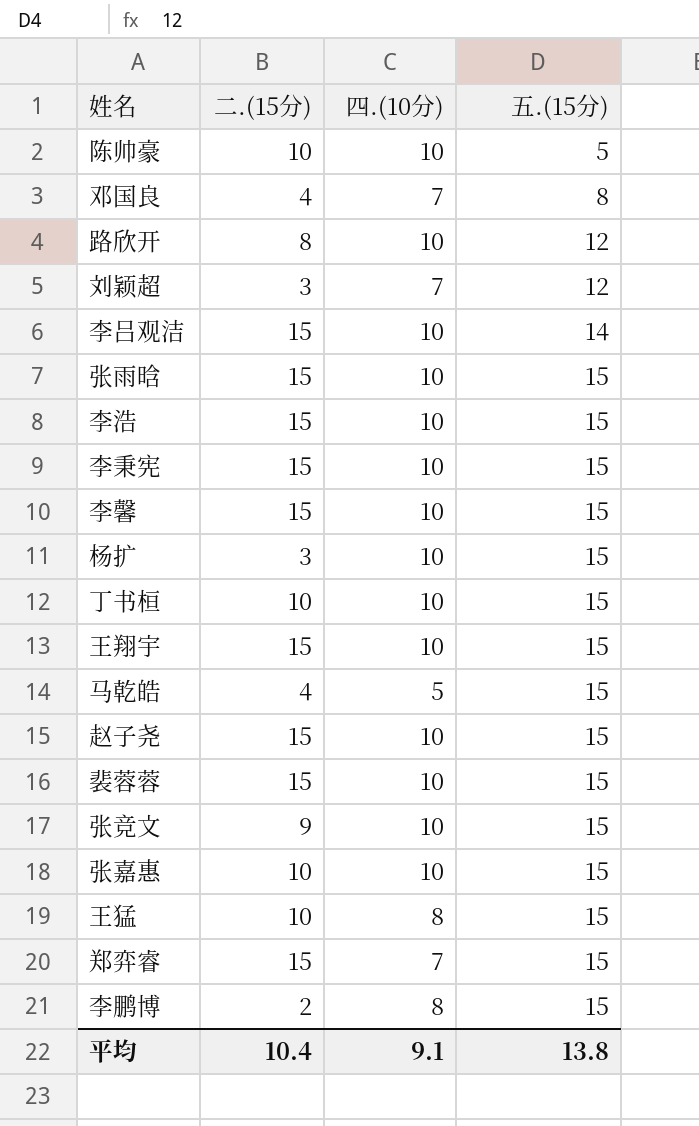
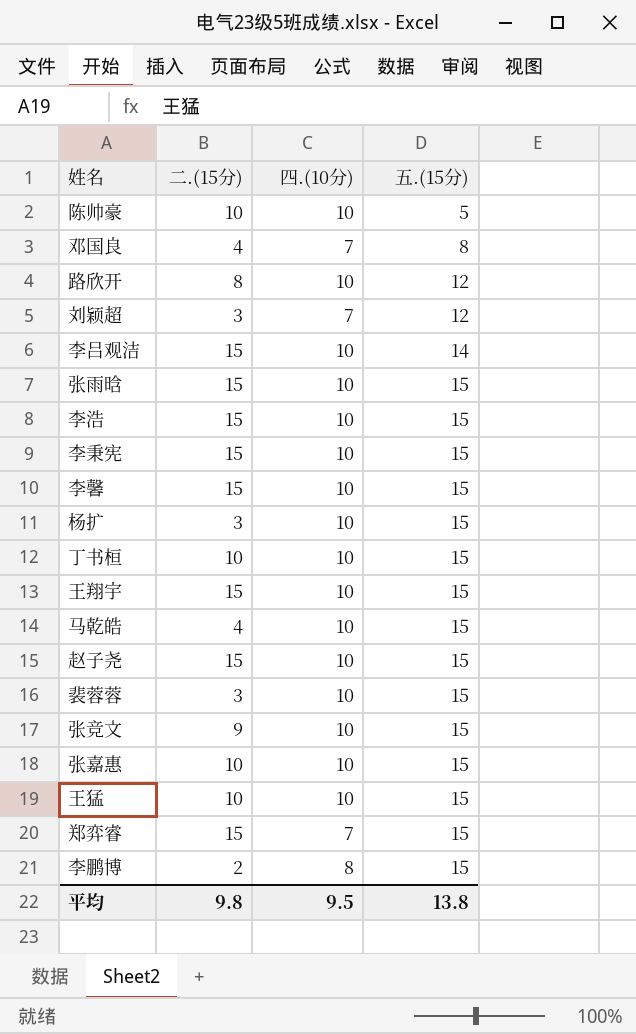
马乾皓 | 四.(10分): 5 -> 10
裴蓉蓉 | 二.(15分): 15 -> 3
王猛 | 四.(10分): 8 -> 10
平均 | 二.(15分): 10.4 -> 9.8
平均 | 四.(10分): 9.1 -> 9.5

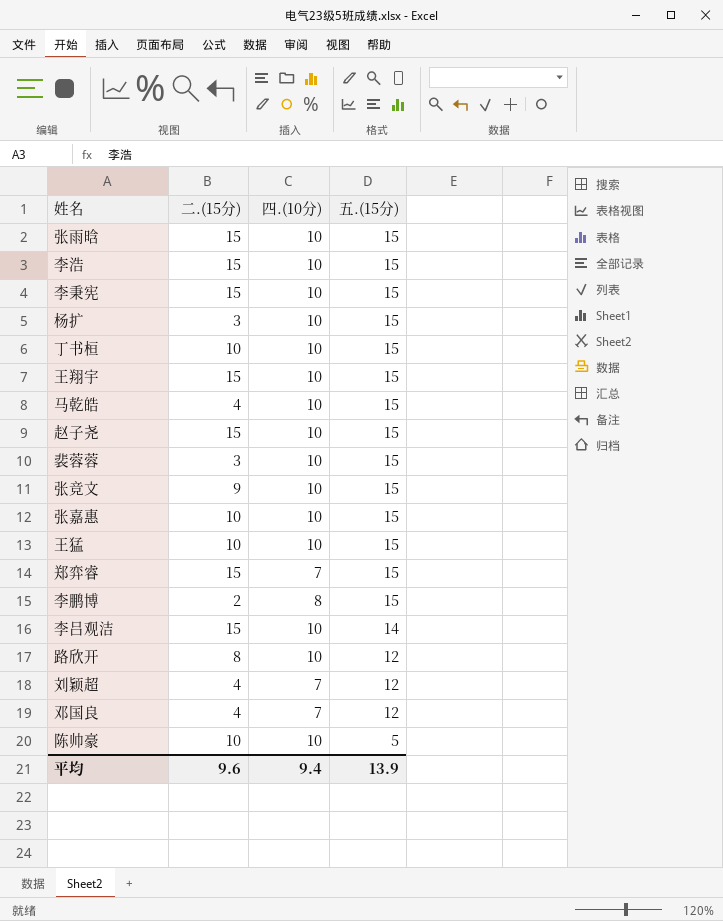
row order: 五.(15分) ascending -> 五.(15分) descending
row 李馨: 15 | 10 | 15 -> none
刘颖超 | 二.(15分): 3 -> 4
邓国良 | 五.(15分): 8 -> 12
平均 | 二.(15分): 9.8 -> 9.6
平均 | 四.(10分): 9.5 -> 9.4
平均 | 五.(15分): 13.8 -> 13.9

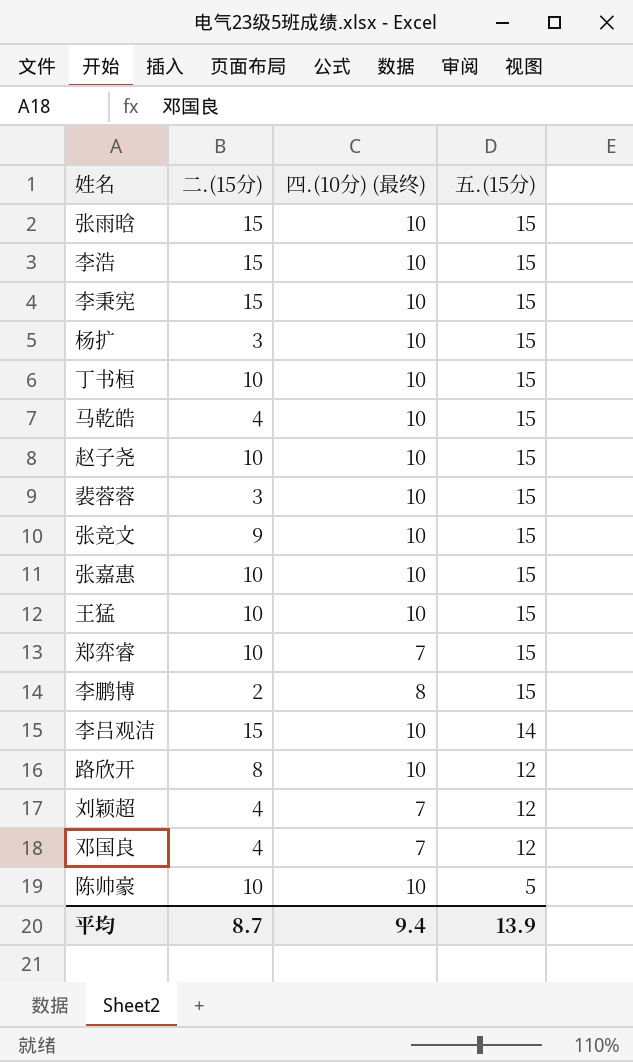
column name: 四.(10分) -> 四.(10分) (最终)
row 王翔宇: 15 | 10 | 15 -> none
赵子尧 | 二.(15分): 15 -> 10
郑弈睿 | 二.(15分): 15 -> 10
平均 | 二.(15分): 9.6 -> 8.7

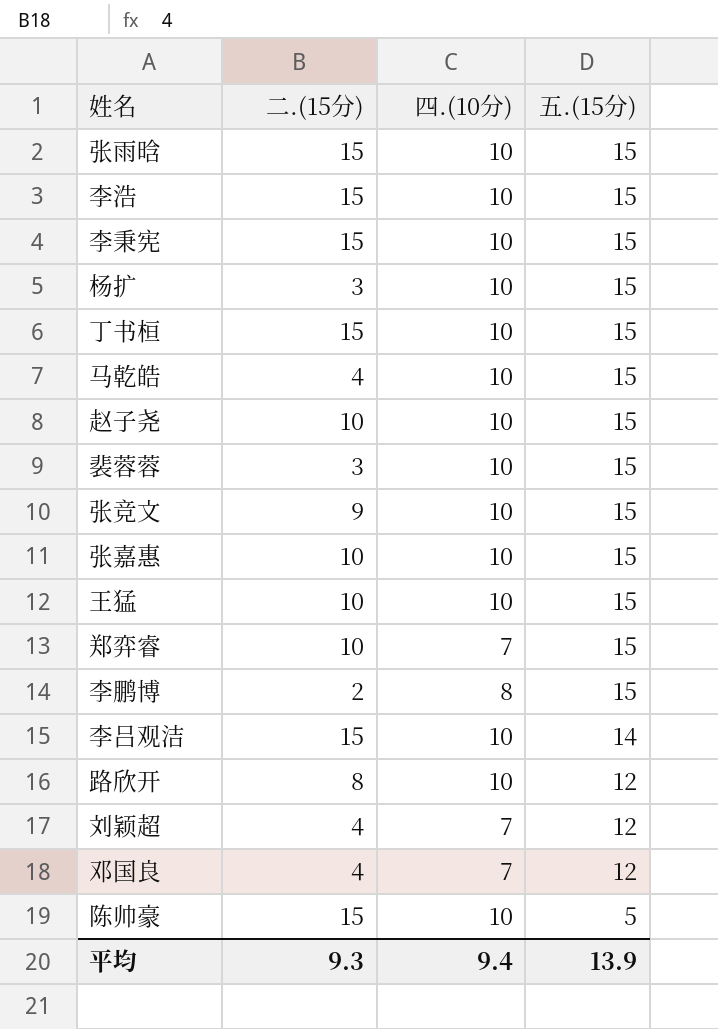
column name: 四.(10分) (最终) -> 四.(10分)
丁书桓 | 二.(15分): 10 -> 15
陈帅豪 | 二.(15分): 10 -> 15
平均 | 二.(15分): 8.7 -> 9.3

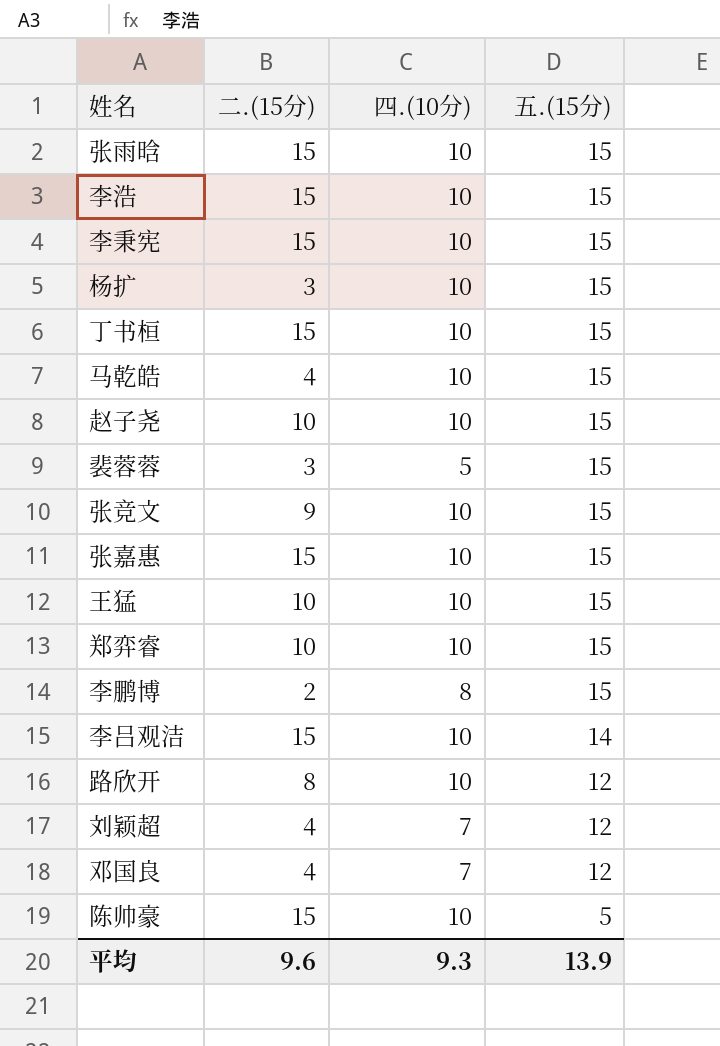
裴蓉蓉 | 四.(10分): 10 -> 5
张嘉惠 | 二.(15分): 10 -> 15
郑弈睿 | 四.(10分): 7 -> 10
平均 | 二.(15分): 9.3 -> 9.6
平均 | 四.(10分): 9.4 -> 9.3

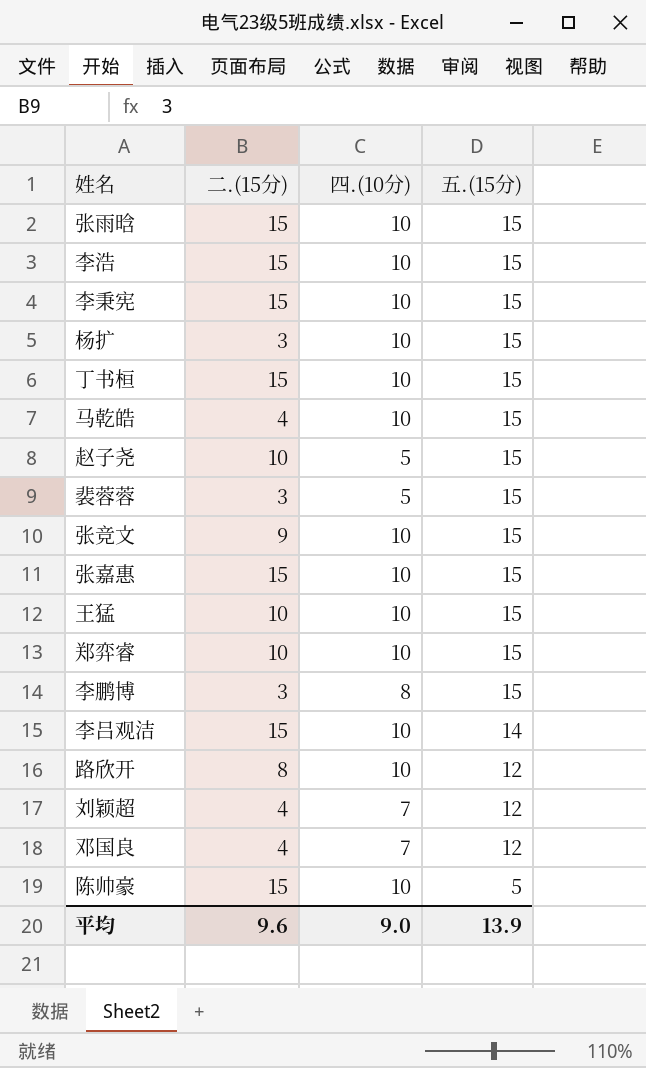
赵子尧 | 四.(10分): 10 -> 5
李鹏博 | 二.(15分): 2 -> 3
平均 | 四.(10分): 9.3 -> 9.0

